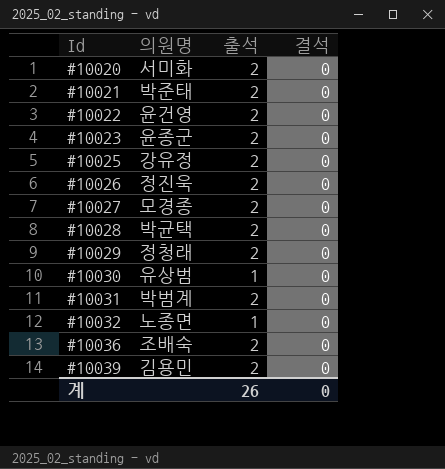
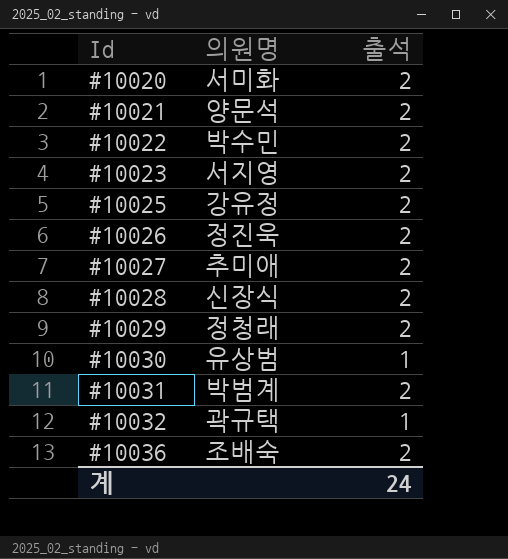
column 결석 | position: 4 -> none
row #10039: 김용민 | 2 | 0 -> none
#10021 | 의원명: 박준태 -> 양문석
#10022 | 의원명: 윤건영 -> 박수민
#10023 | 의원명: 윤종군 -> 서지영
#10027 | 의원명: 모경종 -> 추미애
#10028 | 의원명: 박균택 -> 신장식
#10032 | 의원명: 노종면 -> 곽규택
계 | 출석: 26 -> 24

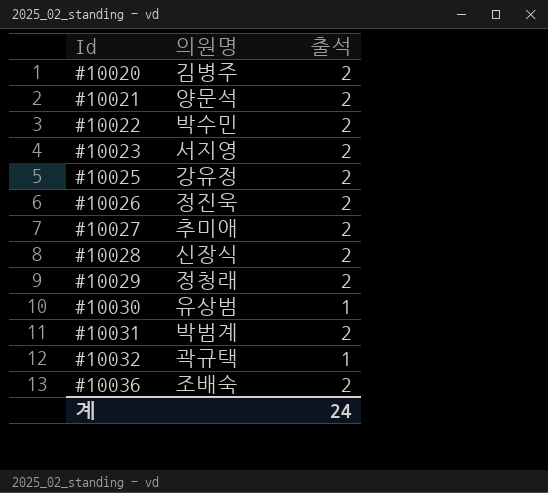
#10020 | 의원명: 서미화 -> 김병주

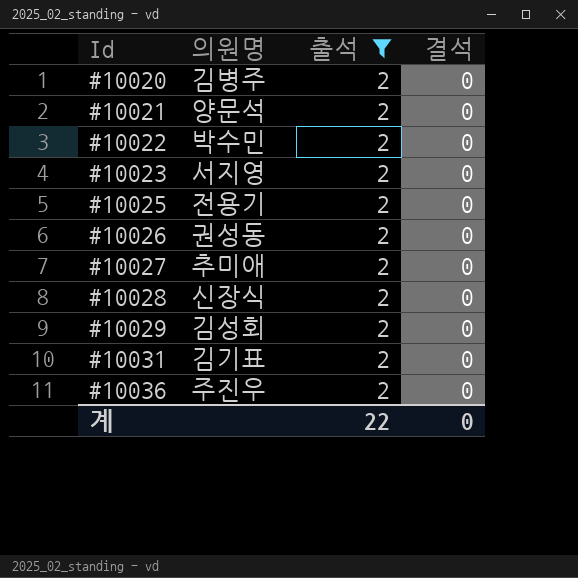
filter: none -> 출석 = 2
column 결석 | position: none -> 4
#10025 | 의원명: 강유정 -> 전용기
#10026 | 의원명: 정진욱 -> 권성동
#10029 | 의원명: 정청래 -> 김성회
#10031 | 의원명: 박범계 -> 김기표
#10036 | 의원명: 조배숙 -> 주진우
계 | 출석: 24 -> 22

